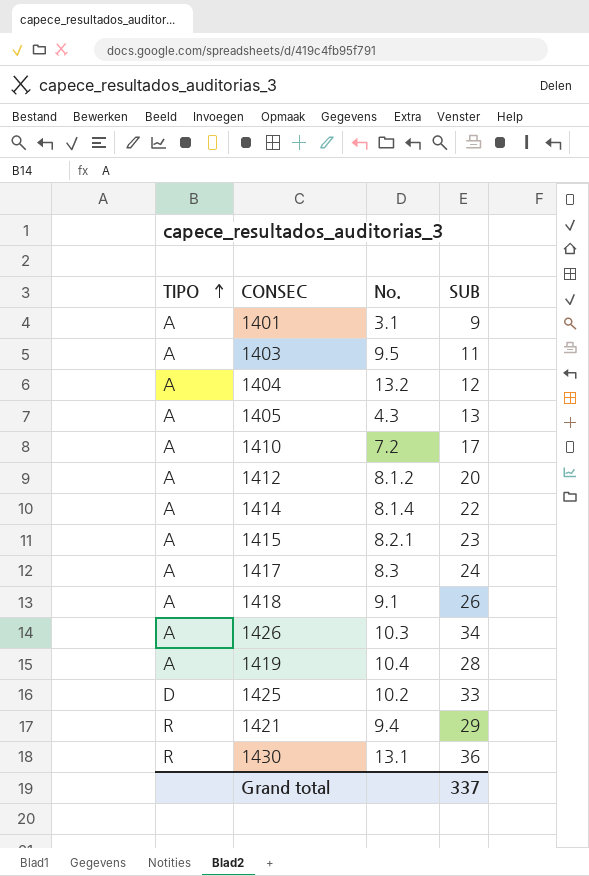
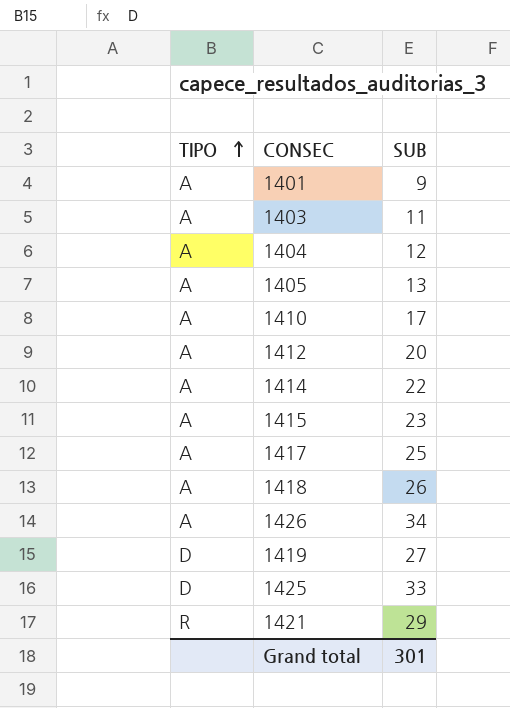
column No. | position: 3 -> none
row 1430: R | 13.1 | 36 -> none
1417 | SUB: 24 -> 25
1419 | TIPO: A -> D
1419 | SUB: 28 -> 27
Grand total | SUB: 337 -> 301

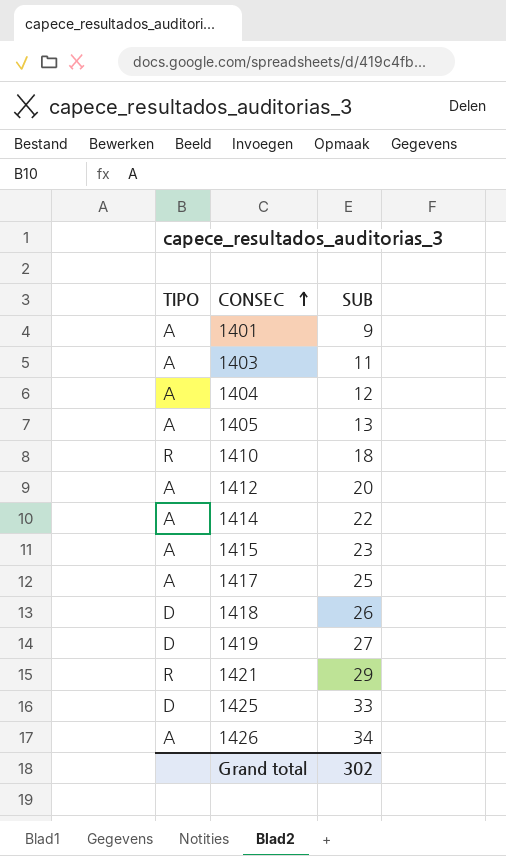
row order: TIPO ascending -> CONSEC ascending
1410 | TIPO: A -> R
1410 | SUB: 17 -> 18
1418 | TIPO: A -> D
Grand total | SUB: 301 -> 302

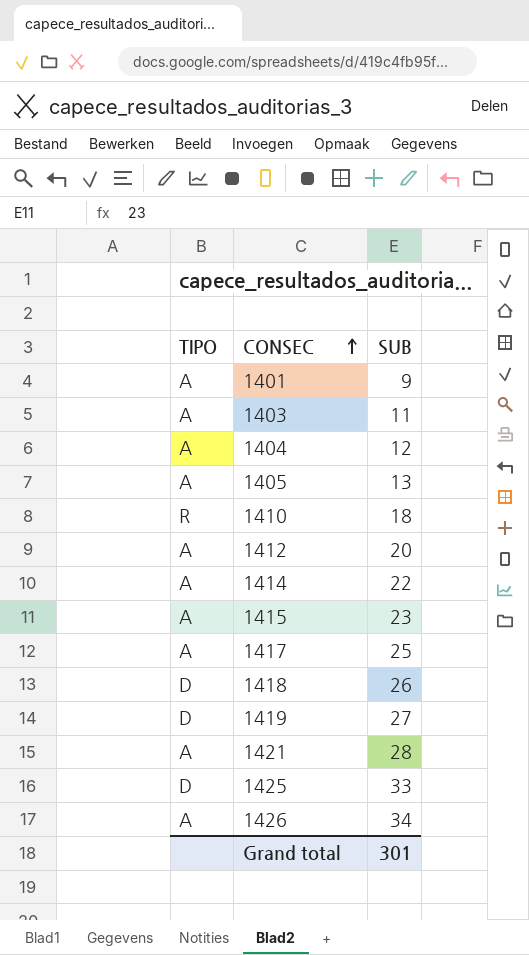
1421 | TIPO: R -> A
1421 | SUB: 29 -> 28
Grand total | SUB: 302 -> 301

